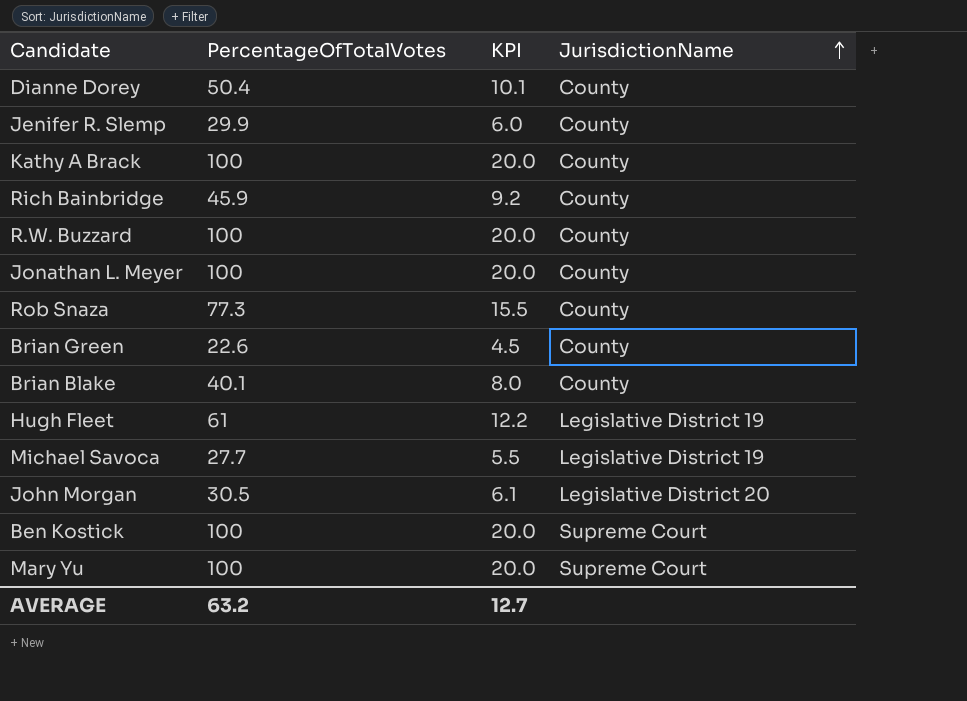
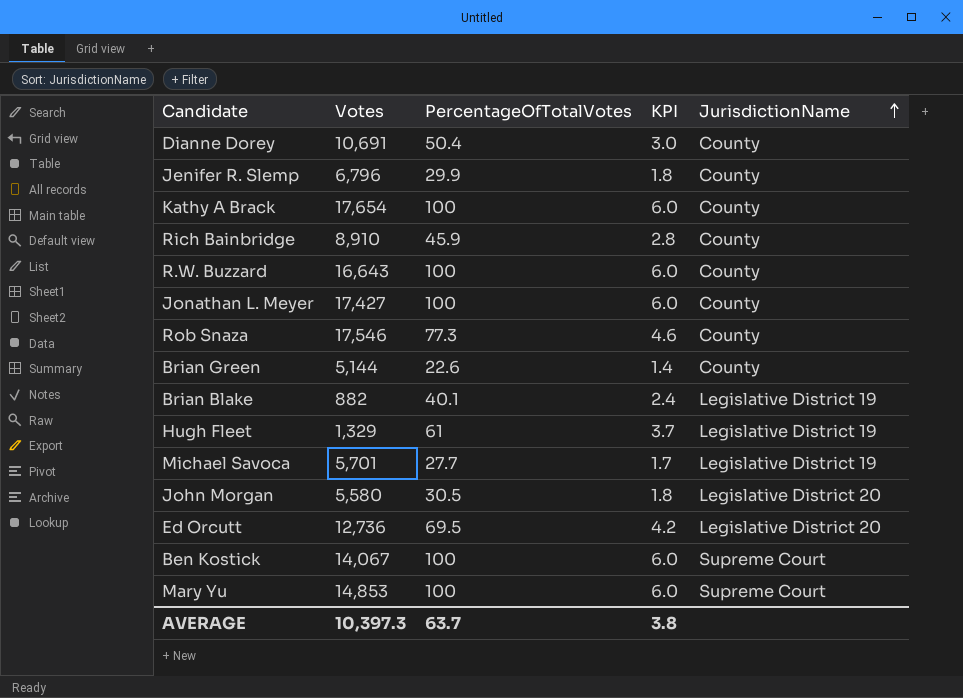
column Votes | position: none -> 2
column KPI | formula: [PercentageOfTotalVotes] * 0.2 -> [PercentageOfTotalVotes] * 0.06
Brian Blake | JurisdictionName: County -> Legislative District 19
row Ed Orcutt: none -> 12,736 | 69.5 | 4.2 | Legislative District 20
AVERAGE | PercentageOfTotalVotes: 63.2 -> 63.7
AVERAGE | KPI: 12.7 -> 3.8

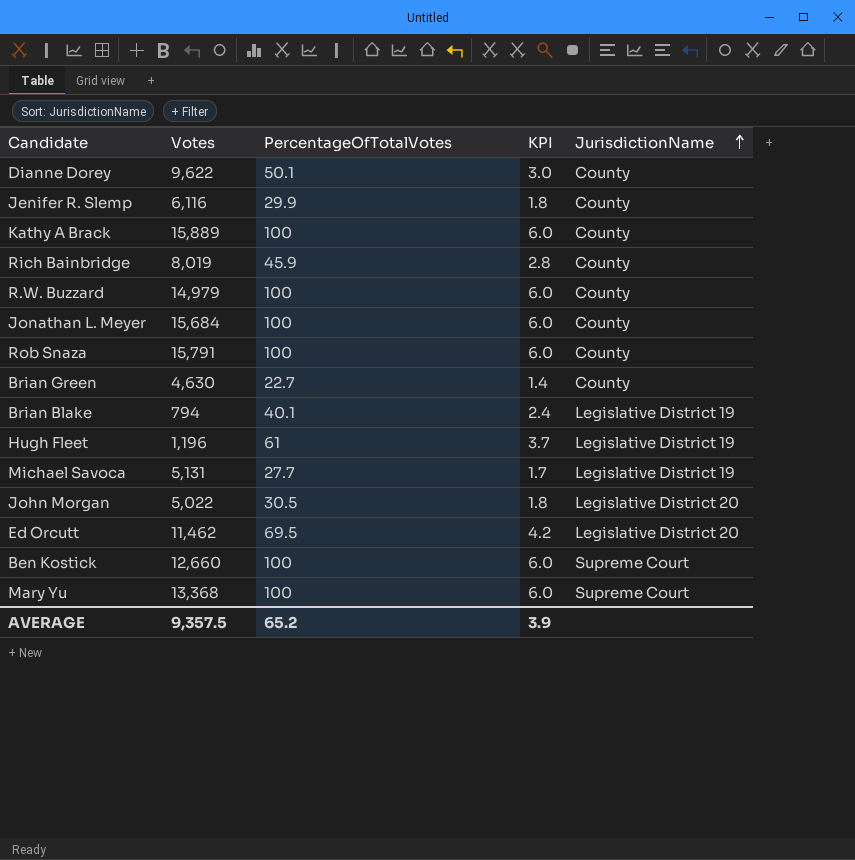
Dianne Dorey | Votes: 10,691 -> 9,622
Dianne Dorey | PercentageOfTotalVotes: 50.4 -> 50.1
Jenifer R. Slemp | Votes: 6,796 -> 6,116
Kathy A Brack | Votes: 17,654 -> 15,889
Rich Bainbridge | Votes: 8,910 -> 8,019
R.W. Buzzard | Votes: 16,643 -> 14,979
Jonathan L. Meyer | Votes: 17,427 -> 15,684
Rob Snaza | Votes: 17,546 -> 15,791
Rob Snaza | PercentageOfTotalVotes: 77.3 -> 100
Rob Snaza | KPI: 4.6 -> 6.0
Brian Green | Votes: 5,144 -> 4,630
Brian Green | PercentageOfTotalVotes: 22.6 -> 22.7
Brian Blake | Votes: 882 -> 794
Hugh Fleet | Votes: 1,329 -> 1,196
Michael Savoca | Votes: 5,701 -> 5,131
John Morgan | Votes: 5,580 -> 5,022
Ed Orcutt | Votes: 12,736 -> 11,462
Ben Kostick | Votes: 14,067 -> 12,660
Mary Yu | Votes: 14,853 -> 13,368
AVERAGE | Votes: 10,397.3 -> 9,357.5
AVERAGE | PercentageOfTotalVotes: 63.7 -> 65.2
AVERAGE | KPI: 3.8 -> 3.9

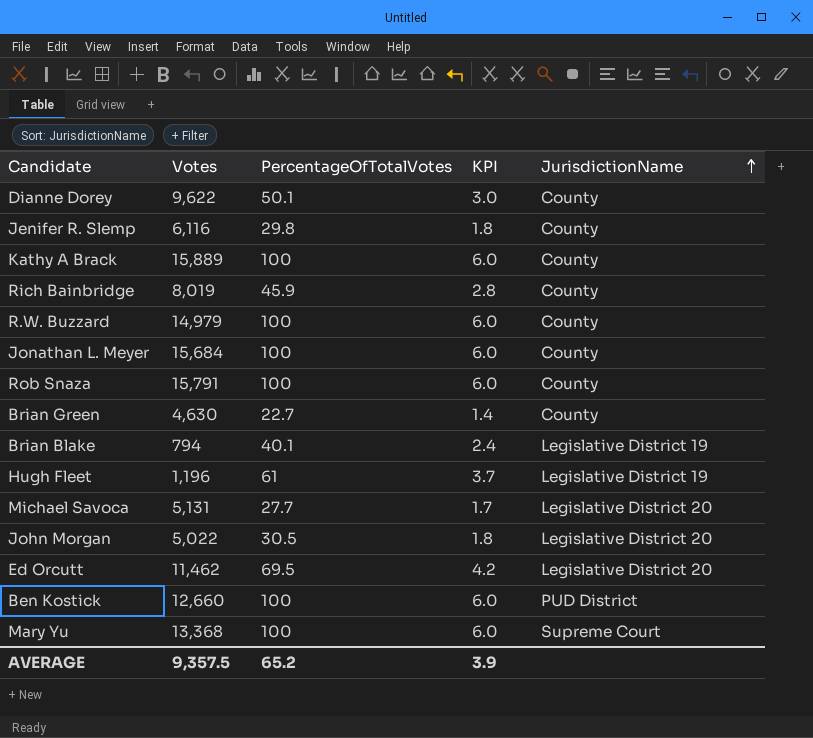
Jenifer R. Slemp | PercentageOfTotalVotes: 29.9 -> 29.8
Michael Savoca | JurisdictionName: Legislative District 19 -> Legislative District 20
Ben Kostick | JurisdictionName: Supreme Court -> PUD District

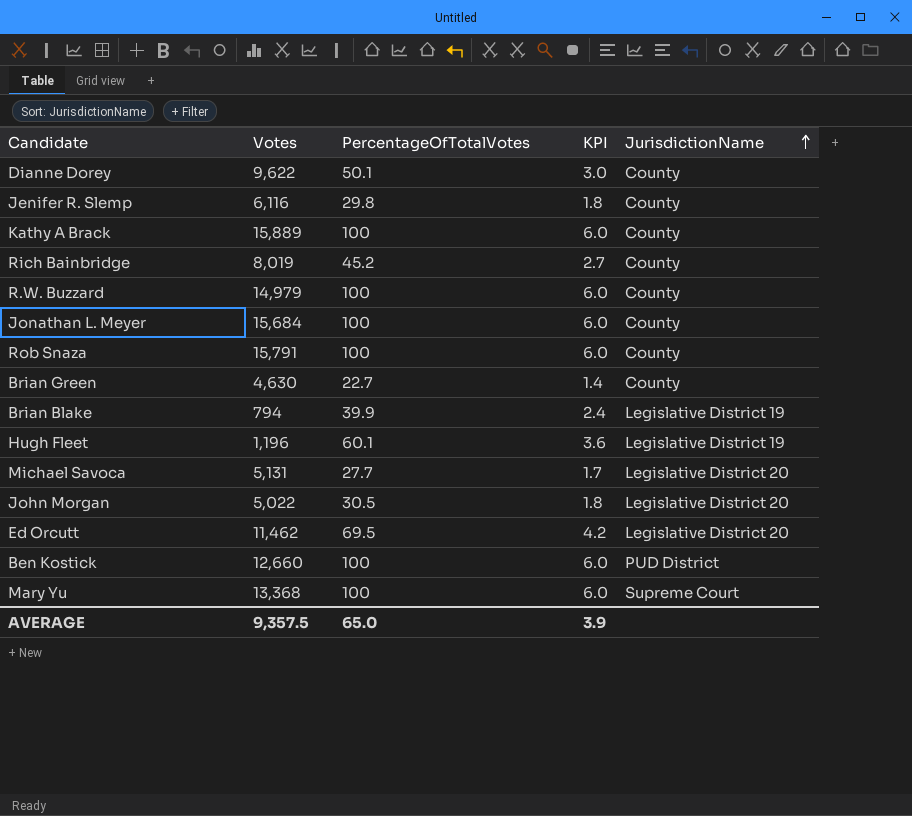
Rich Bainbridge | PercentageOfTotalVotes: 45.9 -> 45.2
Rich Bainbridge | KPI: 2.8 -> 2.7
Brian Blake | PercentageOfTotalVotes: 40.1 -> 39.9
Hugh Fleet | PercentageOfTotalVotes: 61 -> 60.1
Hugh Fleet | KPI: 3.7 -> 3.6
AVERAGE | PercentageOfTotalVotes: 65.2 -> 65.0

